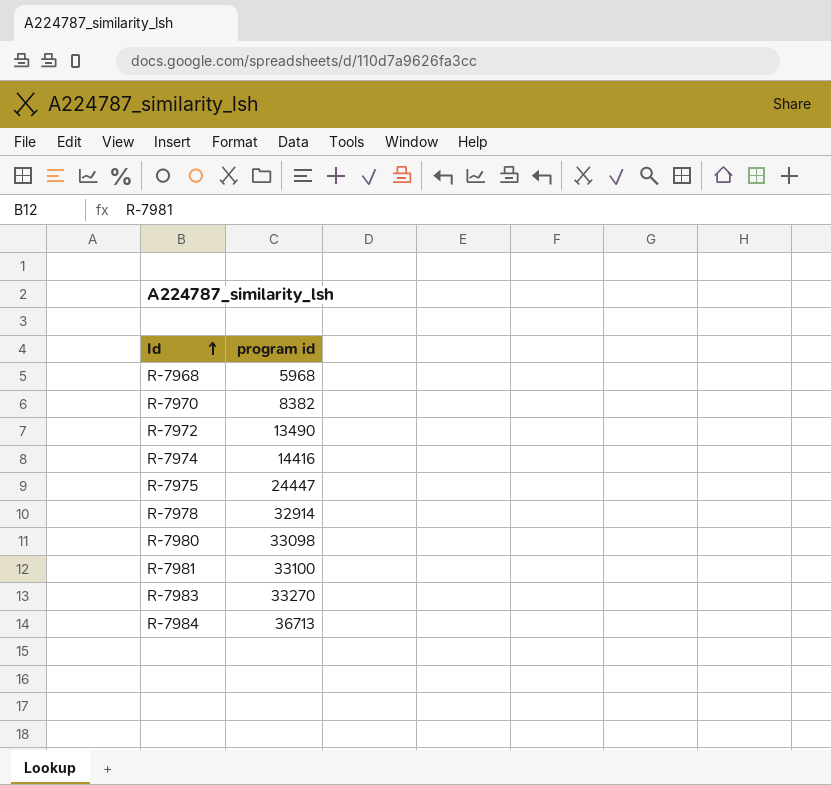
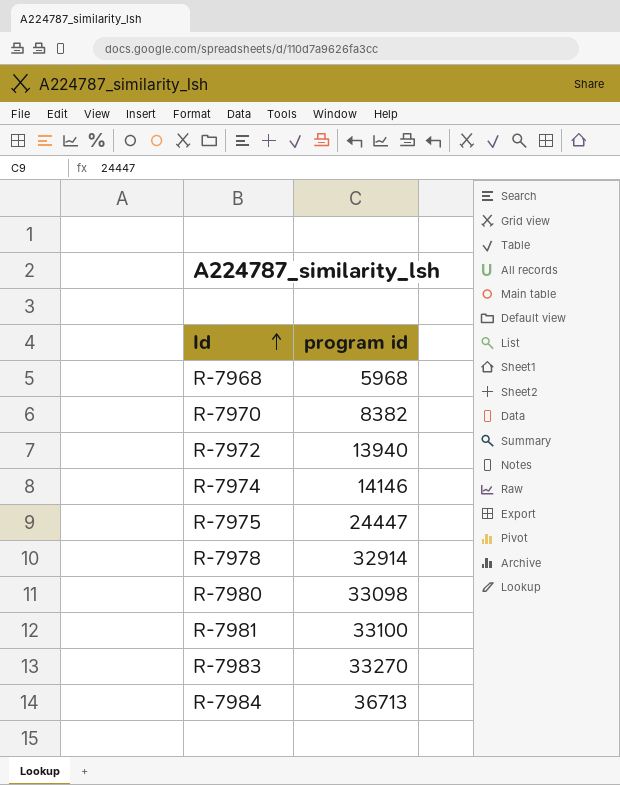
R-7972 | program id: 13490 -> 13940
R-7974 | program id: 14416 -> 14146

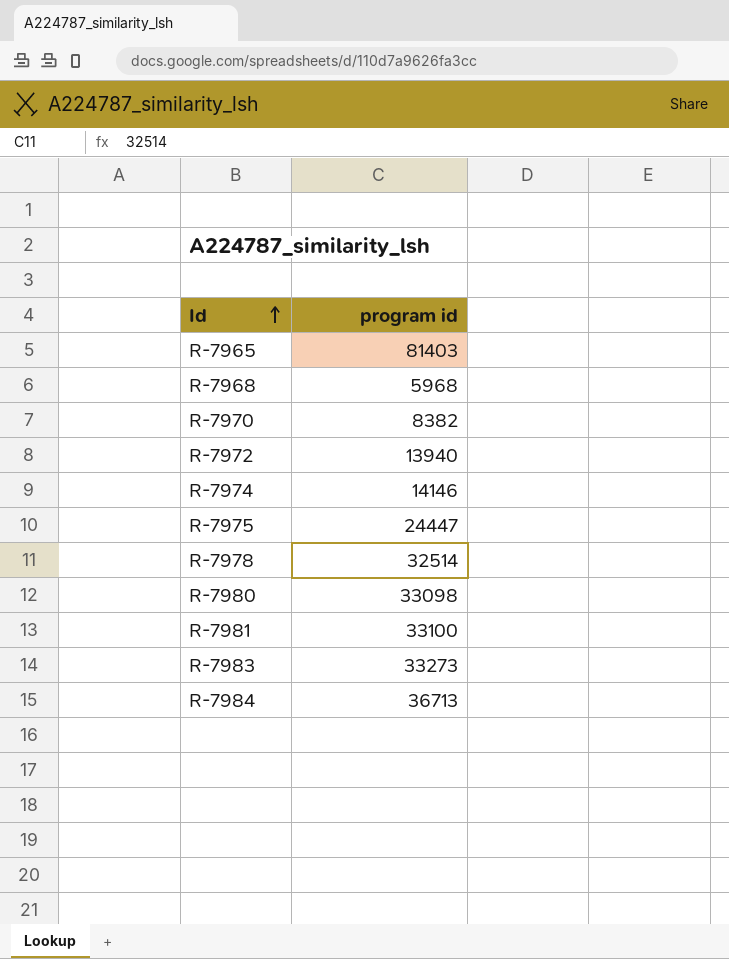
row R-7965: none -> 81403
R-7978 | program id: 32914 -> 32514
R-7983 | program id: 33270 -> 33273

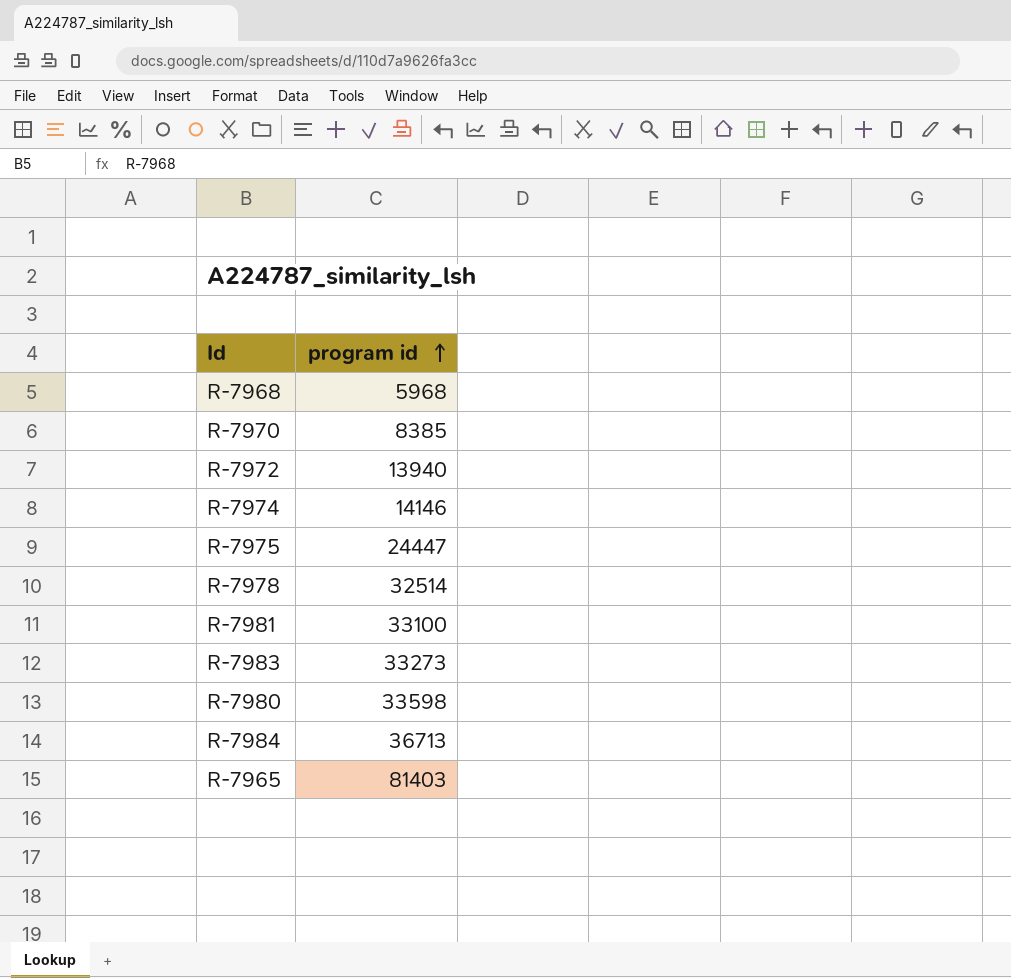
row order: Id ascending -> program id ascending
R-7970 | program id: 8382 -> 8385
R-7980 | program id: 33098 -> 33598

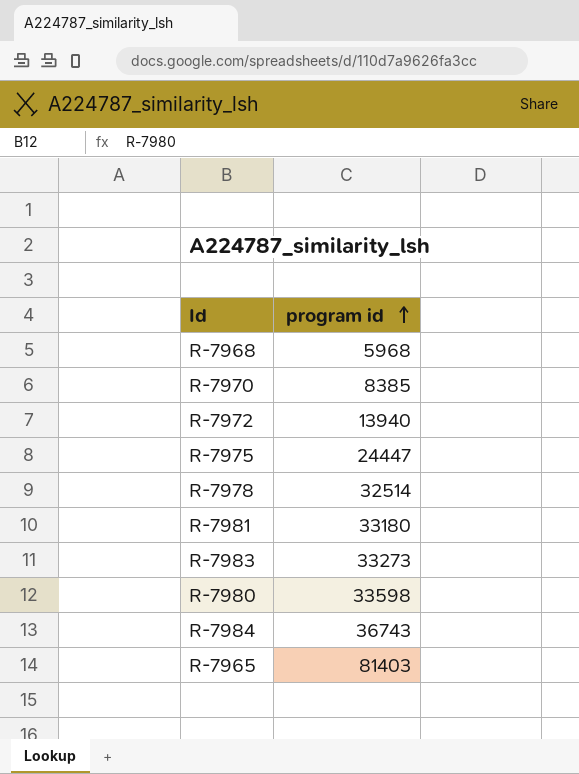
row R-7974: 14146 -> none
R-7981 | program id: 33100 -> 33180
R-7984 | program id: 36713 -> 36743

